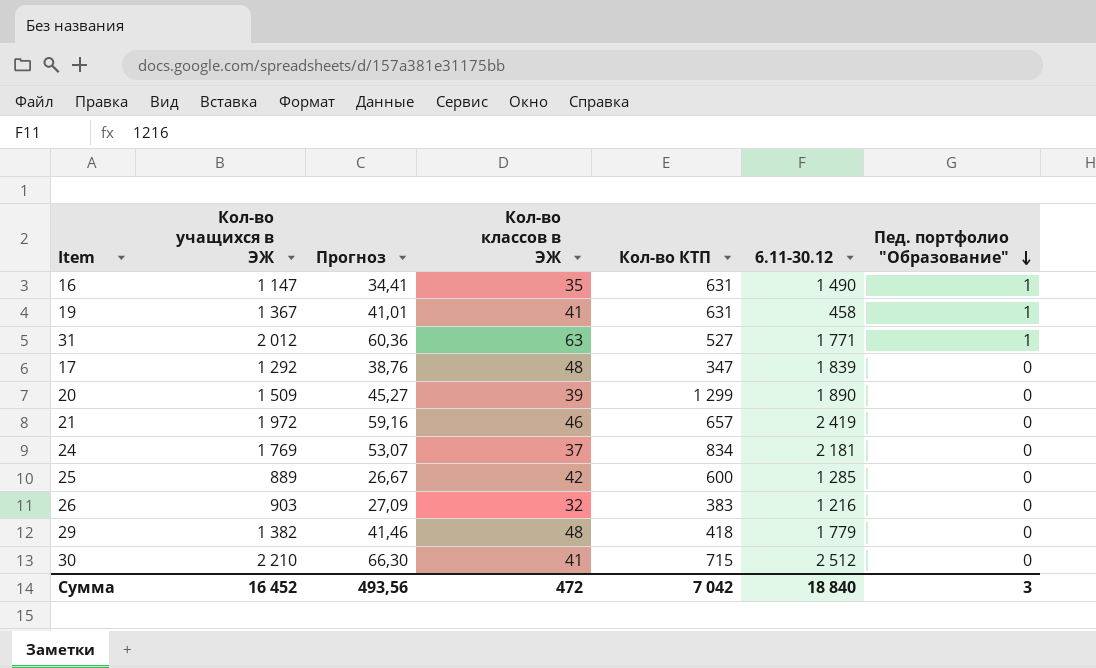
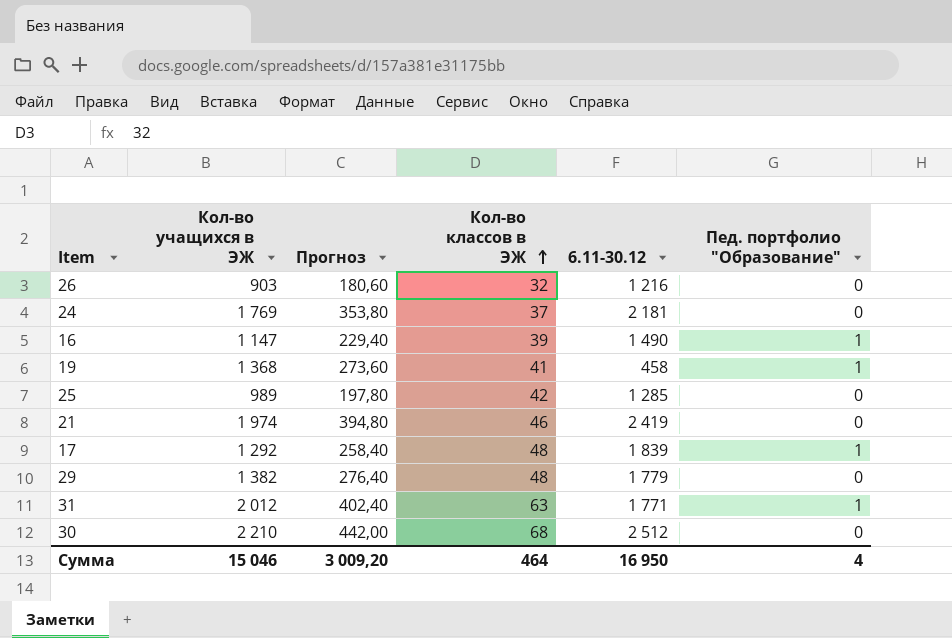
row order: Пед. портфолио "Образование" descending -> Кол-во классов в ЭЖ ascending
column Кол-во КТП | position: 5 -> none
column Прогноз | formula: [Кол-во учащихся в ЭЖ] * 0,03 -> [Кол-во учащихся в ЭЖ] * 0,2
row 20: 1 509 | 45,27 | 39 | 1 299 | 1 890 | 0 -> none
16 | Кол-во классов в ЭЖ: 35 -> 39
19 | Кол-во учащихся в ЭЖ: 1 367 -> 1 368
25 | Кол-во учащихся в ЭЖ: 889 -> 989
21 | Кол-во учащихся в ЭЖ: 1 972 -> 1 974
17 | Пед. портфолио "Образование": 0 -> 1
30 | Кол-во классов в ЭЖ: 41 -> 68
Сумма | Кол-во учащихся в ЭЖ: 16 452 -> 15 046
Сумма | Прогноз: 493,56 -> 3 009,20
Сумма | Кол-во классов в ЭЖ: 472 -> 464
Сумма | 6.11-30.12: 18 840 -> 16 950
Сумма | Пед. портфолио "Образование": 3 -> 4

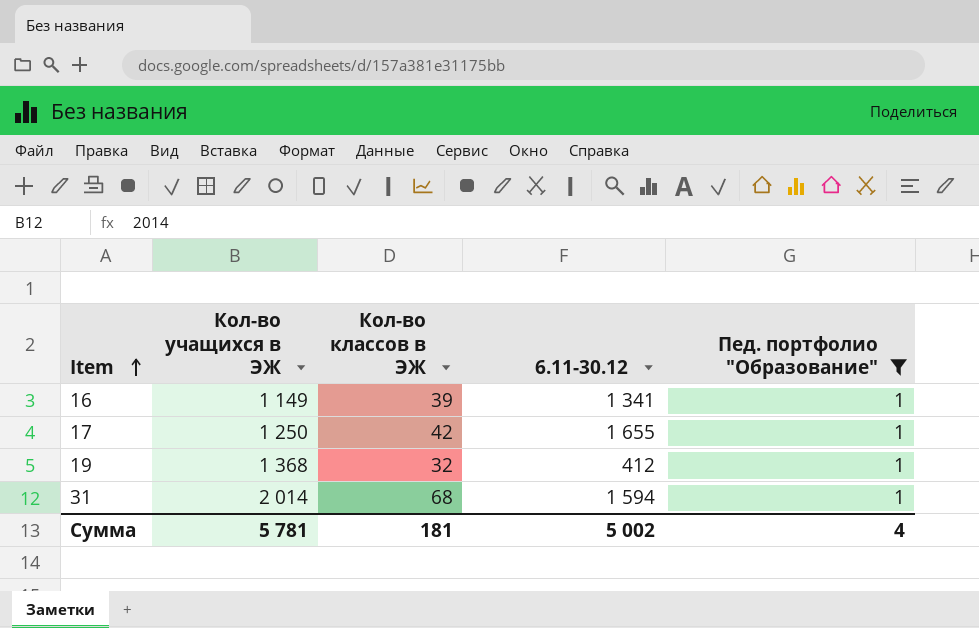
filter: none -> Пед. портфолио "Образование" = 1
row order: Кол-во классов в ЭЖ ascending -> Item ascending
column Прогноз | formula: [Кол-во учащихся в ЭЖ] * 0,2 -> none
16 | Кол-во учащихся в ЭЖ: 1 147 -> 1 149
16 | 6.11-30.12: 1 490 -> 1 341
17 | Кол-во учащихся в ЭЖ: 1 292 -> 1 250
17 | Кол-во классов в ЭЖ: 48 -> 42
17 | 6.11-30.12: 1 839 -> 1 655
19 | Кол-во классов в ЭЖ: 41 -> 32
19 | 6.11-30.12: 458 -> 412
31 | Кол-во учащихся в ЭЖ: 2 012 -> 2 014
31 | Кол-во классов в ЭЖ: 63 -> 68
31 | 6.11-30.12: 1 771 -> 1 594
Сумма | Кол-во учащихся в ЭЖ: 15 046 -> 5 781
Сумма | Кол-во классов в ЭЖ: 464 -> 181
Сумма | 6.11-30.12: 16 950 -> 5 002

